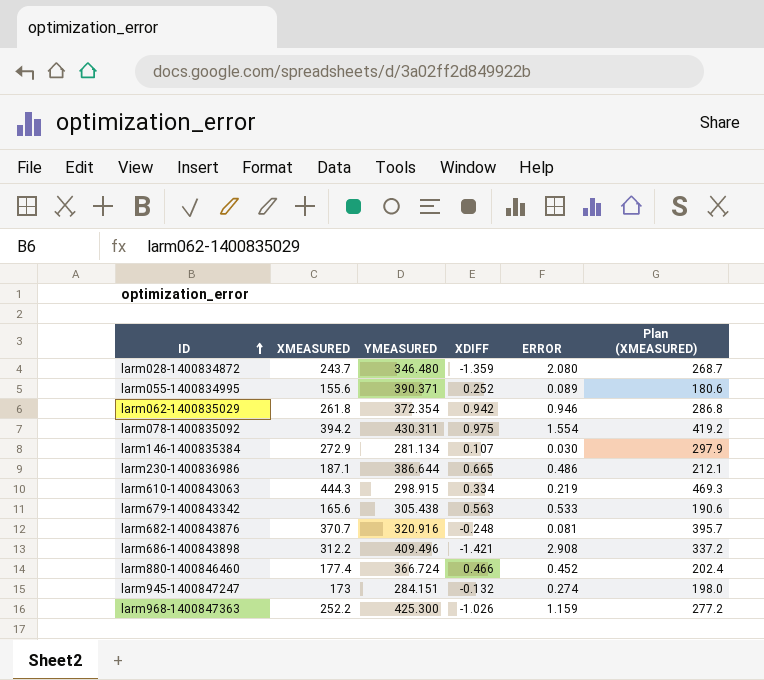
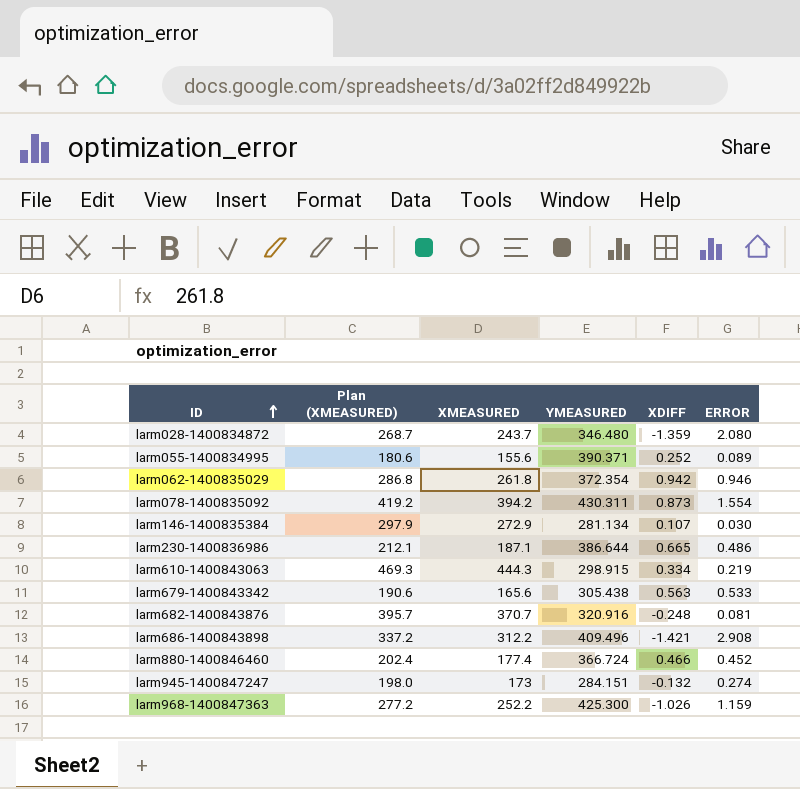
column Plan (XMEASURED) | position: 6 -> 2
larm078-1400835092 | XDIFF: 0.975 -> 0.873

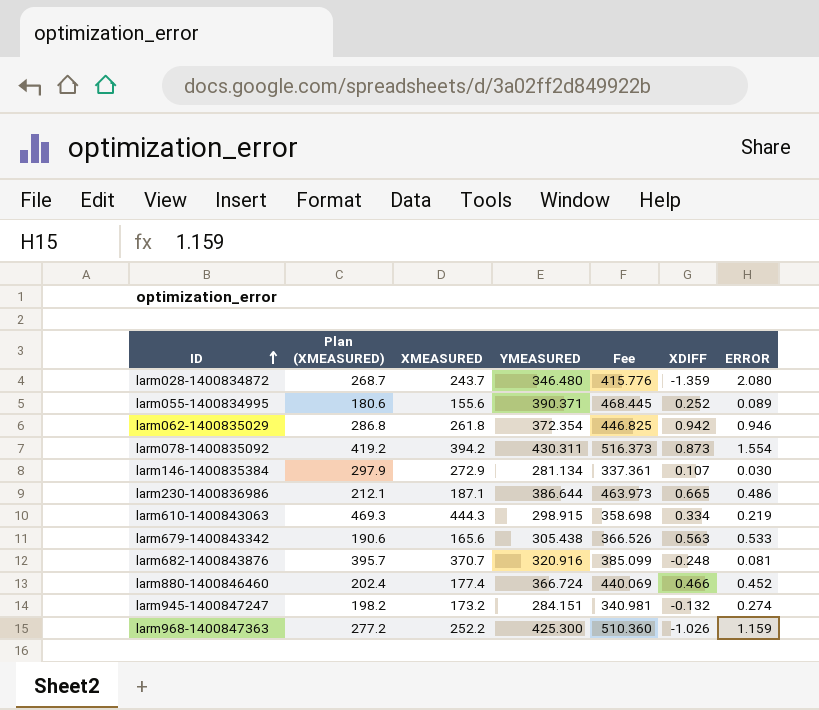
column Fee | formula: none -> [YMEASURED] * 1.2
row larm686-1400843898: 337.2 | 312.2 | 409.496 | -1.421 | 2.908 -> none
larm945-1400847247 | Plan (XMEASURED): 198.0 -> 198.2
larm945-1400847247 | XMEASURED: 173 -> 173.2

